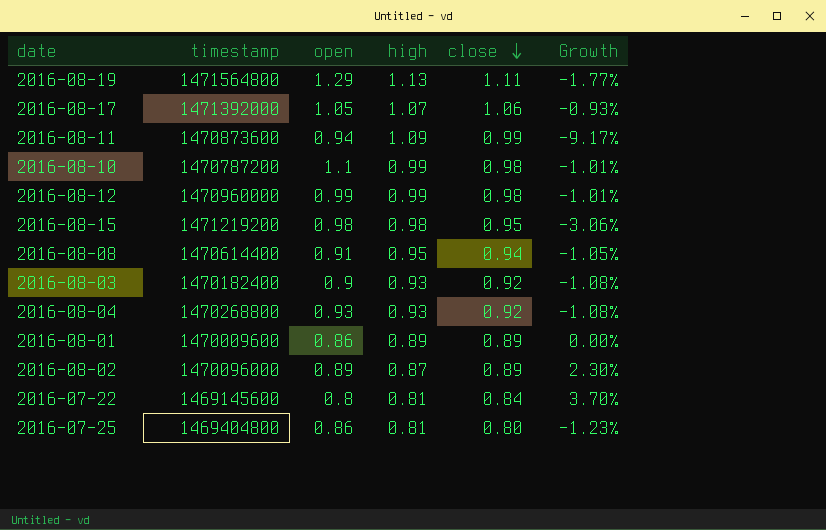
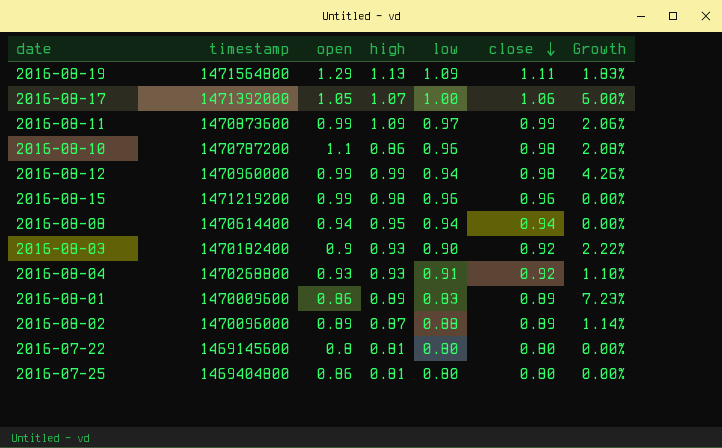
column low | position: none -> 5
column Growth | formula: ([close] - [high]) / [high] -> ([close] - [low]) / [low]
2016-08-11 | open: 0.94 -> 0.99
2016-08-10 | high: 0.99 -> 0.86
2016-08-15 | open: 0.98 -> 0.99
2016-08-15 | close: 0.95 -> 0.96
2016-08-08 | open: 0.91 -> 0.94
2016-07-22 | close: 0.84 -> 0.80

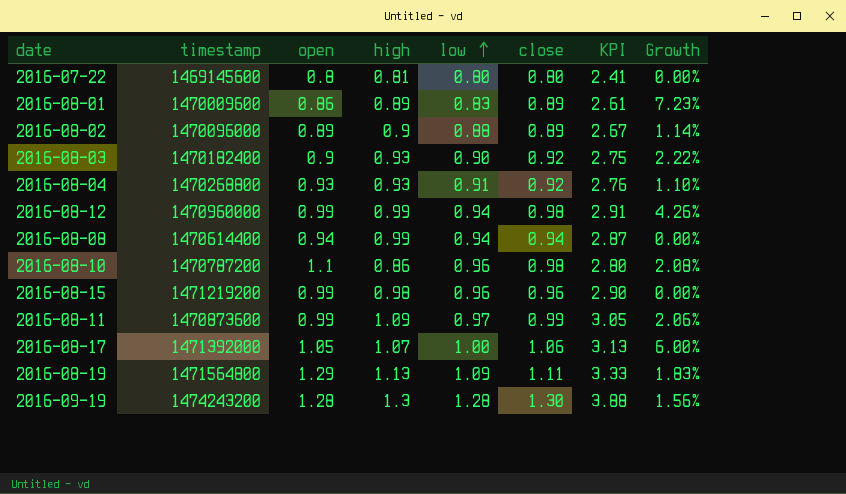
row order: close descending -> low ascending
column KPI | formula: none -> [high] + [low] + [close]
row 2016-07-25: 1469404800 | 0.86 | 0.81 | 0.80 | 0.80 | 0.00% -> none
2016-08-02 | high: 0.87 -> 0.9
2016-08-08 | high: 0.95 -> 0.99
row 2016-09-19: none -> 1474243200 | 1.28 | 1.3 | 1.28 | 1.30 | 3.88 | 1.56%

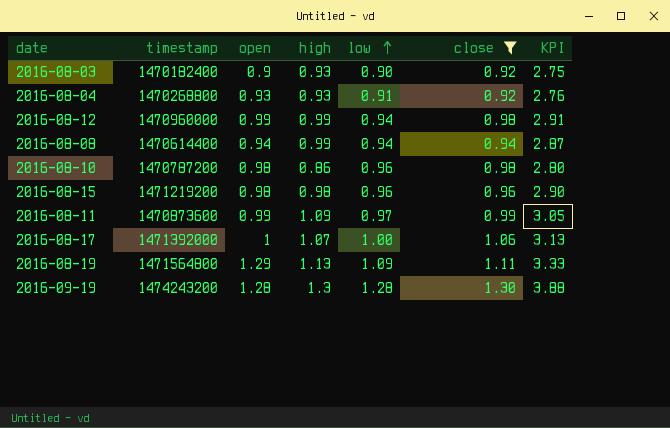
filter: none -> close >= 0.92
column Growth | formula: ([close] - [low]) / [low] -> none
2016-08-10 | open: 1.1 -> 0.98
2016-08-15 | open: 0.99 -> 0.98
2016-08-17 | open: 1.05 -> 1

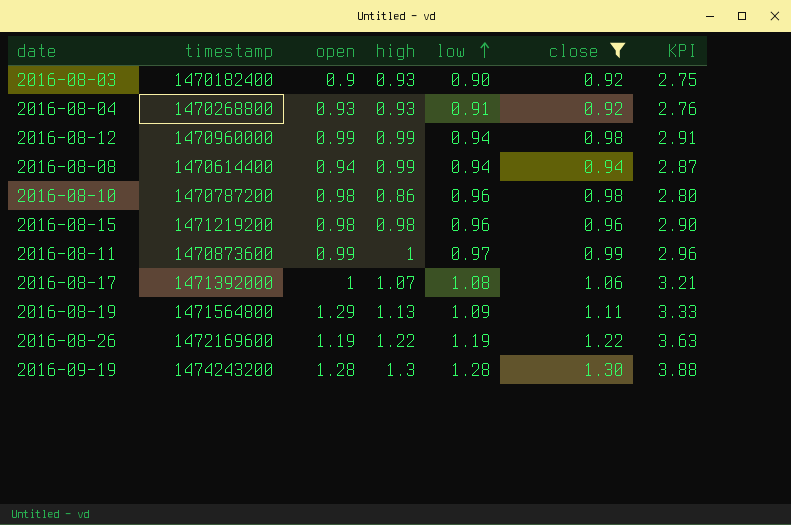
2016-08-11 | high: 1.09 -> 1
2016-08-11 | KPI: 3.05 -> 2.96
2016-08-17 | low: 1.00 -> 1.08
2016-08-17 | KPI: 3.13 -> 3.21
row 2016-08-26: none -> 1472169600 | 1.19 | 1.22 | 1.19 | 1.22 | 3.63

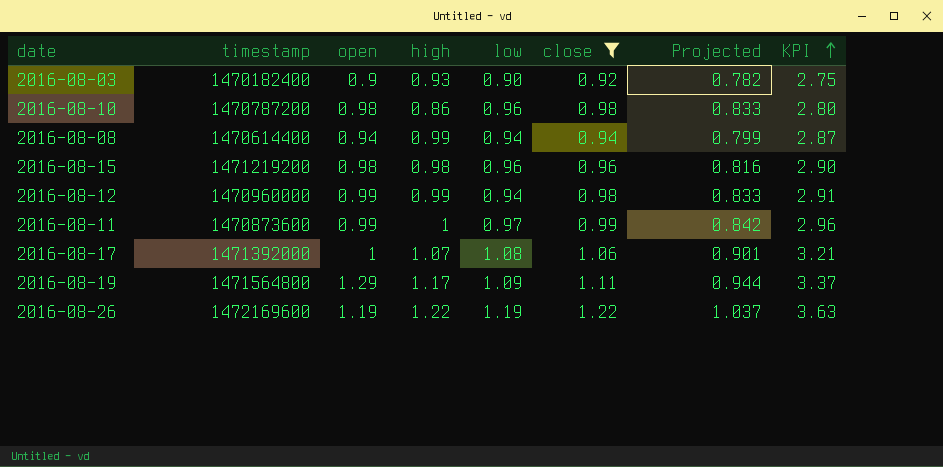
row order: low ascending -> KPI ascending
column Projected | formula: none -> [close] * 0.85
row 2016-08-04: 1470268800 | 0.93 | 0.93 | 0.91 | 0.92 | 2.76 -> none
row 2016-09-19: 1474243200 | 1.28 | 1.3 | 1.28 | 1.30 | 3.88 -> none
2016-08-19 | high: 1.13 -> 1.17
2016-08-19 | KPI: 3.33 -> 3.37

